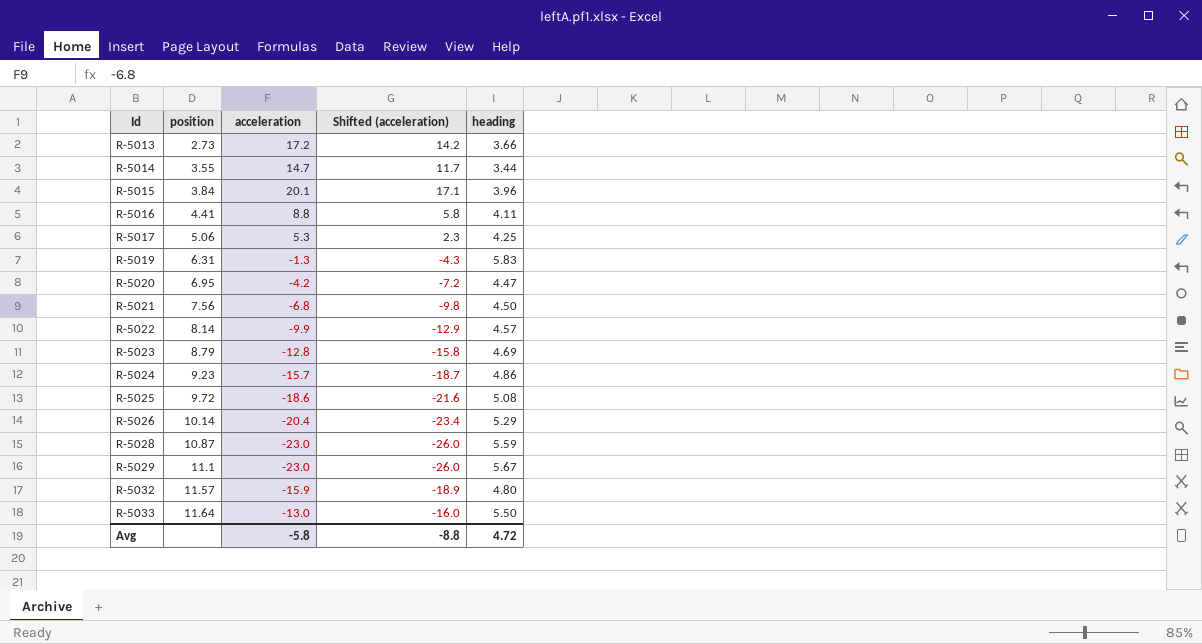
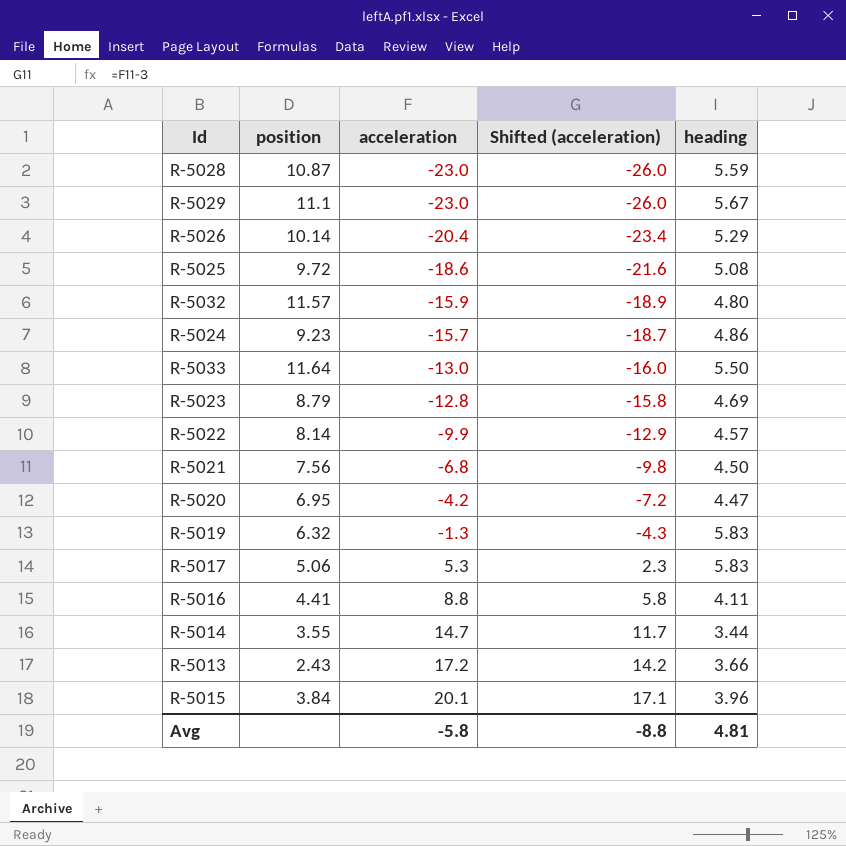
row order: Id ascending -> acceleration ascending
R-5019 | position: 6.31 -> 6.32
R-5017 | heading: 4.25 -> 5.83
R-5013 | position: 2.73 -> 2.43
Avg | heading: 4.72 -> 4.81

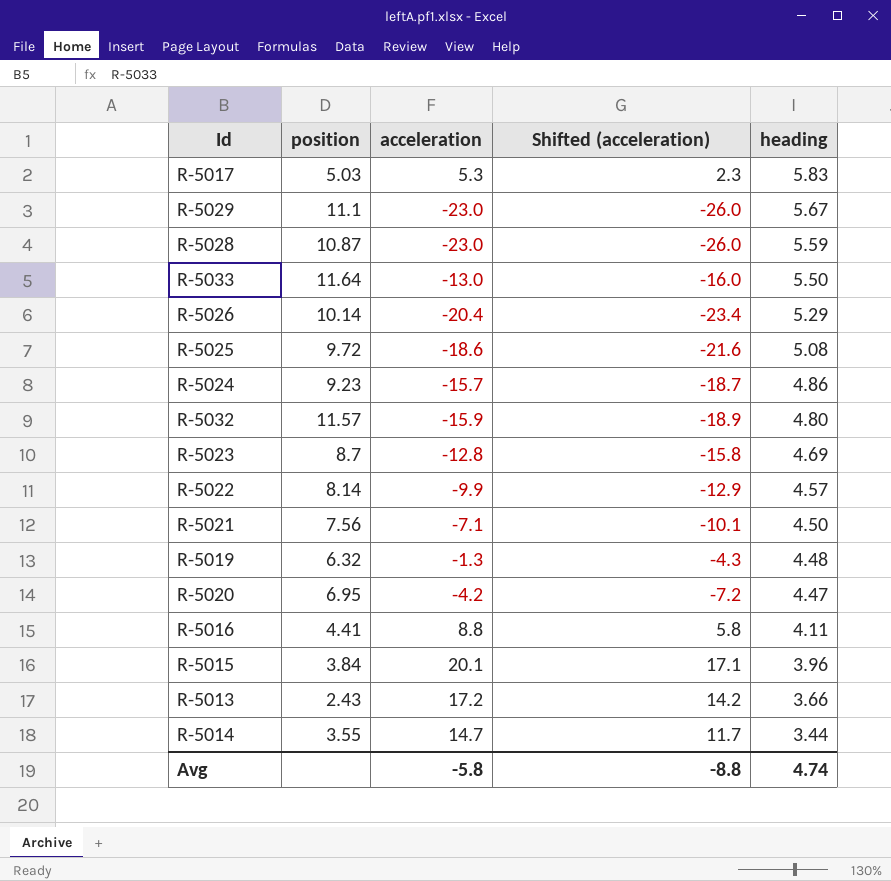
row order: acceleration ascending -> heading descending
R-5017 | position: 5.06 -> 5.03
R-5023 | position: 8.79 -> 8.7
R-5021 | acceleration: -6.8 -> -7.1
R-5021 | Shifted (acceleration): -9.8 -> -10.1
R-5019 | heading: 5.83 -> 4.48
Avg | heading: 4.81 -> 4.74

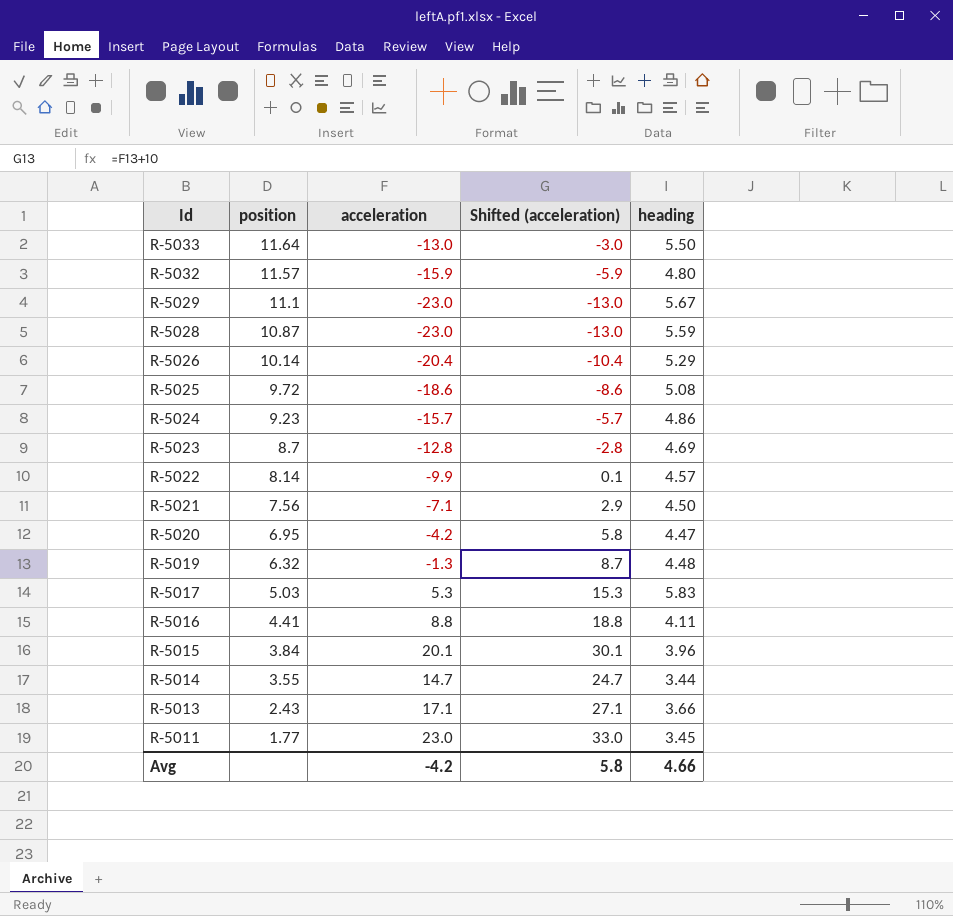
row order: heading descending -> Id descending
column Shifted (acceleration) | formula: [acceleration] - 3 -> [acceleration] + 10
R-5013 | acceleration: 17.2 -> 17.1
row R-5011: none -> 1.77 | 23.0 | 33.0 | 3.45
Avg | acceleration: -5.8 -> -4.2
Avg | Shifted (acceleration): -8.8 -> 5.8
Avg | heading: 4.74 -> 4.66

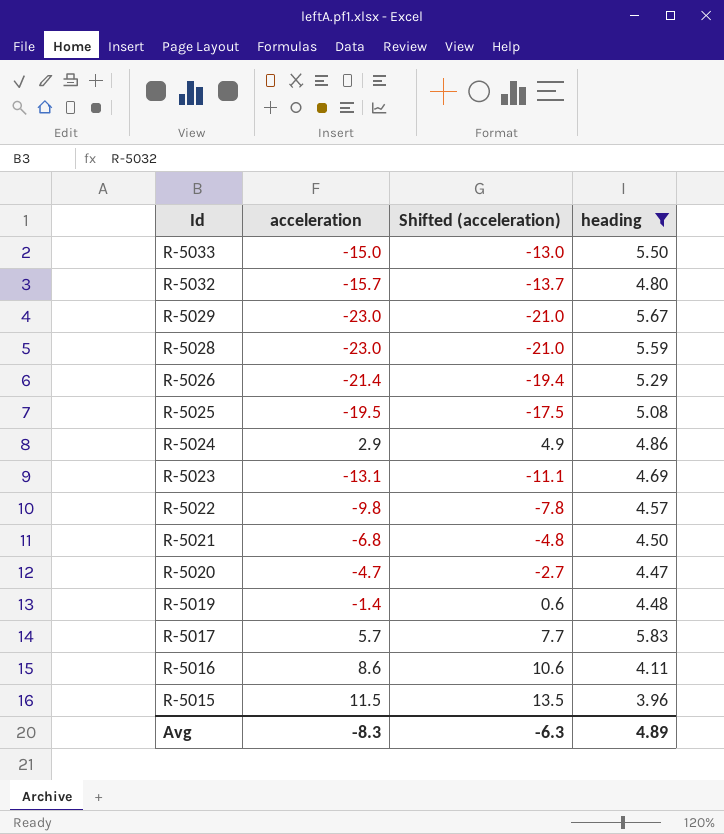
filter: none -> heading >= 3.96
column position | position: 2 -> none
column Shifted (acceleration) | formula: [acceleration] + 10 -> [acceleration] + 2
R-5033 | acceleration: -13.0 -> -15.0
R-5032 | acceleration: -15.9 -> -15.7
R-5026 | acceleration: -20.4 -> -21.4
R-5025 | acceleration: -18.6 -> -19.5
R-5024 | acceleration: -15.7 -> 2.9
R-5023 | acceleration: -12.8 -> -13.1
R-5022 | acceleration: -9.9 -> -9.8
R-5021 | acceleration: -7.1 -> -6.8
R-5020 | acceleration: -4.2 -> -4.7
R-5019 | acceleration: -1.3 -> -1.4
R-5017 | acceleration: 5.3 -> 5.7
R-5016 | acceleration: 8.8 -> 8.6
R-5015 | acceleration: 20.1 -> 11.5
Avg | acceleration: -4.2 -> -8.3
Avg | Shifted (acceleration): 5.8 -> -6.3
Avg | heading: 4.66 -> 4.89

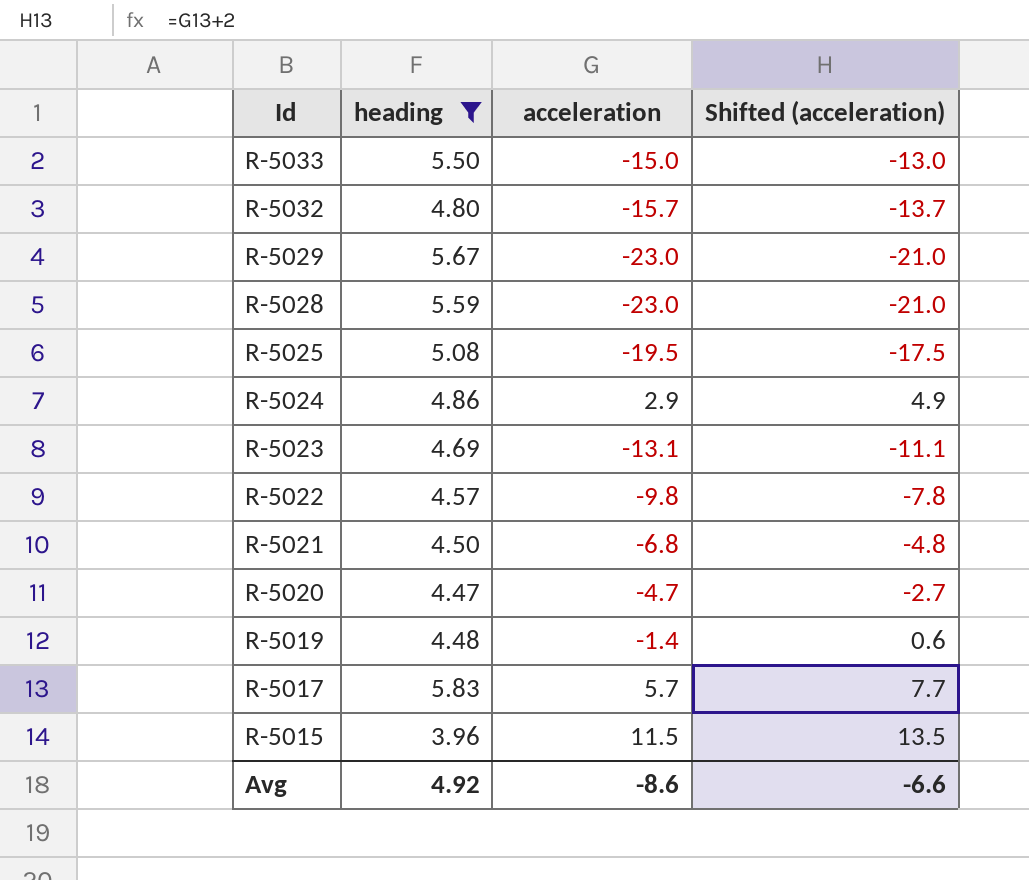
column heading | position: 4 -> 2
row R-5026: -21.4 | -19.4 | 5.29 -> none
row R-5016: 8.6 | 10.6 | 4.11 -> none
Avg | heading: 4.89 -> 4.92
Avg | acceleration: -8.3 -> -8.6
Avg | Shifted (acceleration): -6.3 -> -6.6

